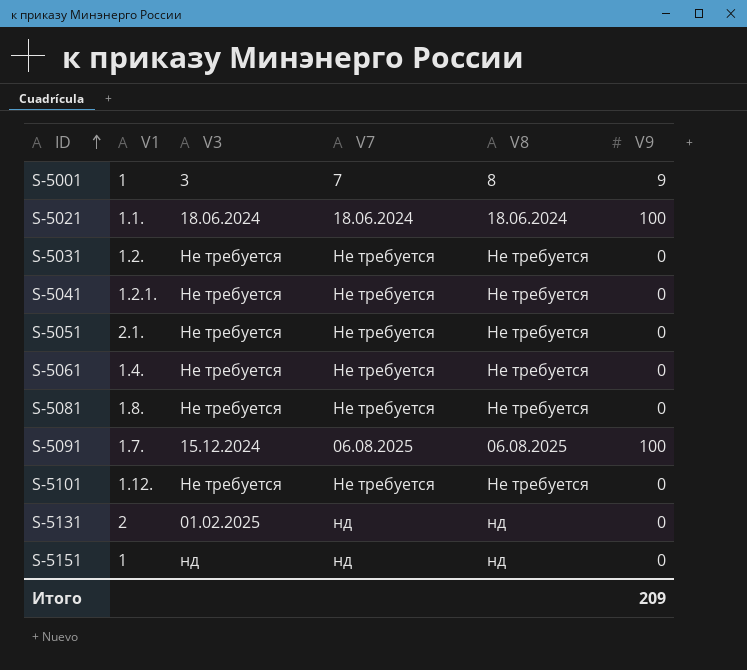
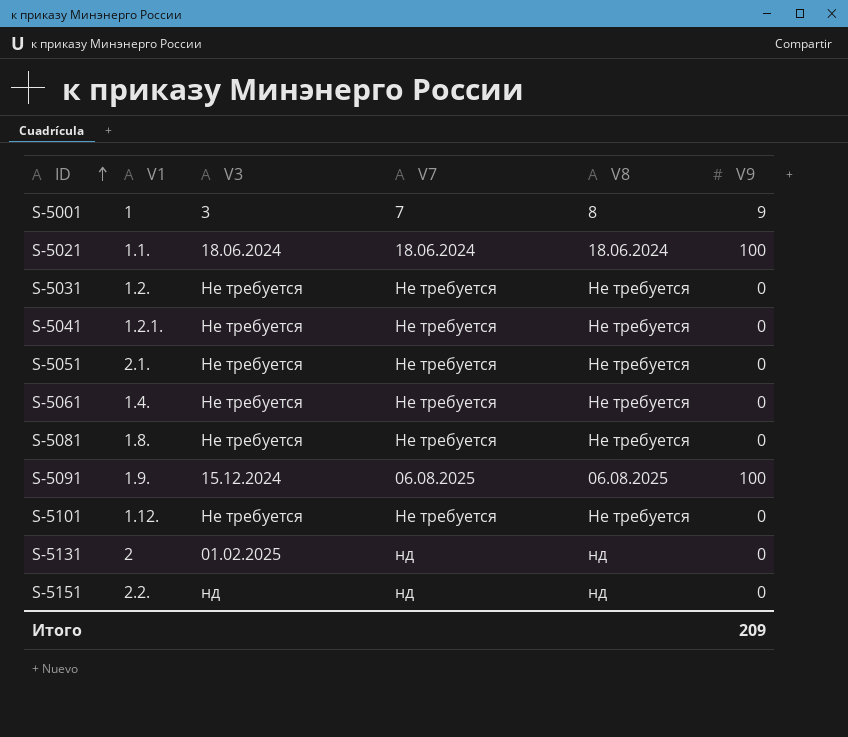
S-5091 | V1: 1.7. -> 1.9.
S-5151 | V1: 1 -> 2.2.

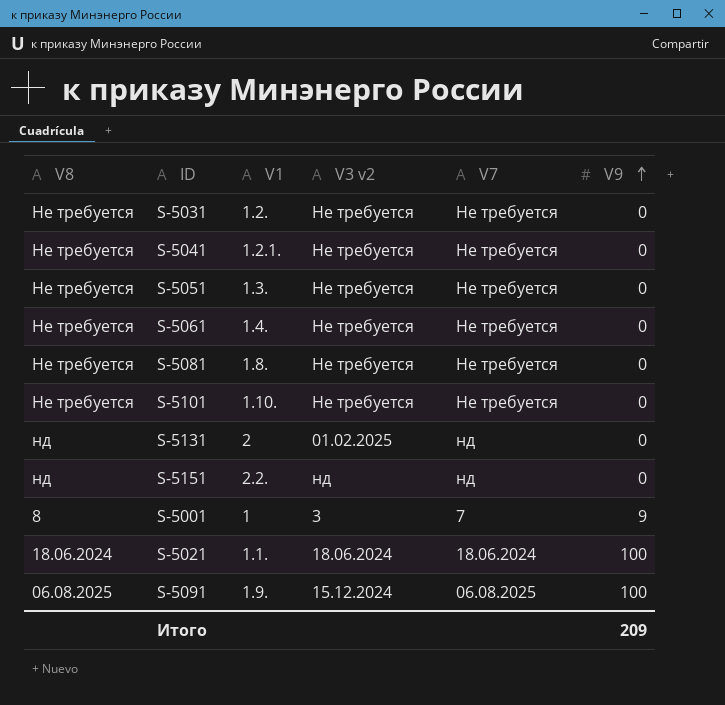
row order: ID ascending -> V9 ascending
column V8 | position: 5 -> 1
column name: V3 -> V3 v2
S-5051 | V1: 2.1. -> 1.3.
S-5101 | V1: 1.12. -> 1.10.

